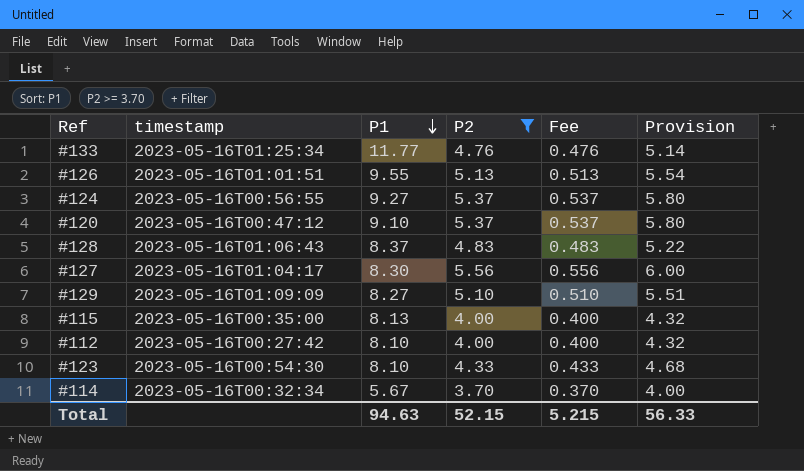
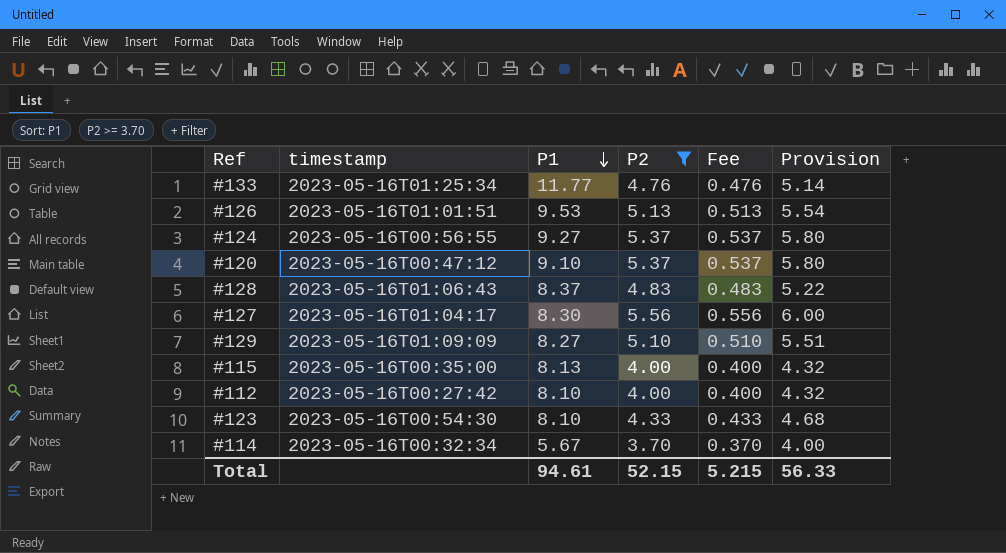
#126 | P1: 9.55 -> 9.53
Total | P1: 94.63 -> 94.61

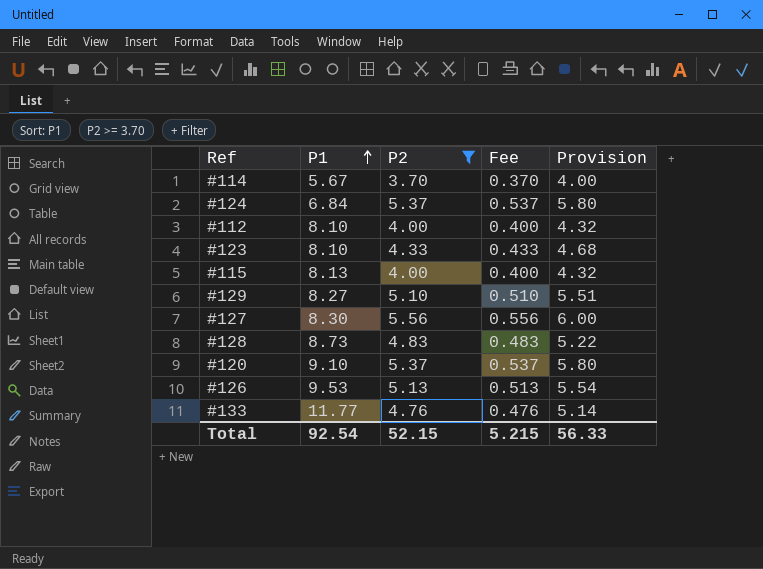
row order: P1 descending -> P1 ascending
column timestamp | position: 2 -> none
#124 | P1: 9.27 -> 6.84
#128 | P1: 8.37 -> 8.73
Total | P1: 94.61 -> 92.54

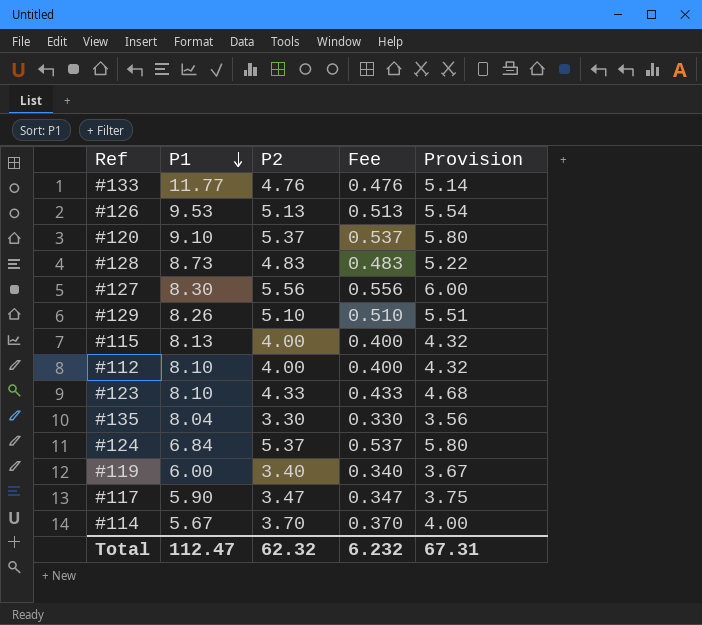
filter: P2 >= 3.70 -> none
row order: P1 ascending -> P1 descending
#129 | P1: 8.27 -> 8.26
Total | P1: 92.54 -> 112.47
Total | P2: 52.15 -> 62.32
Total | Fee: 5.215 -> 6.232
Total | Provision: 56.33 -> 67.31

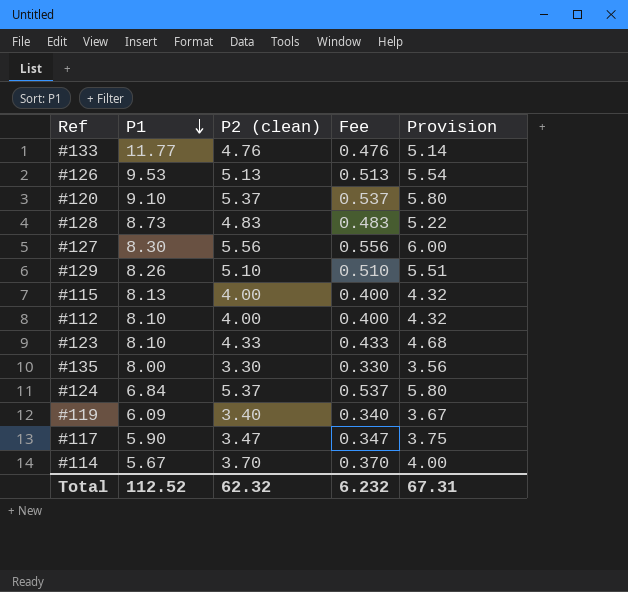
column name: P2 -> P2 (clean)
#135 | P1: 8.04 -> 8.00
#119 | P1: 6.00 -> 6.09
Total | P1: 112.47 -> 112.52

